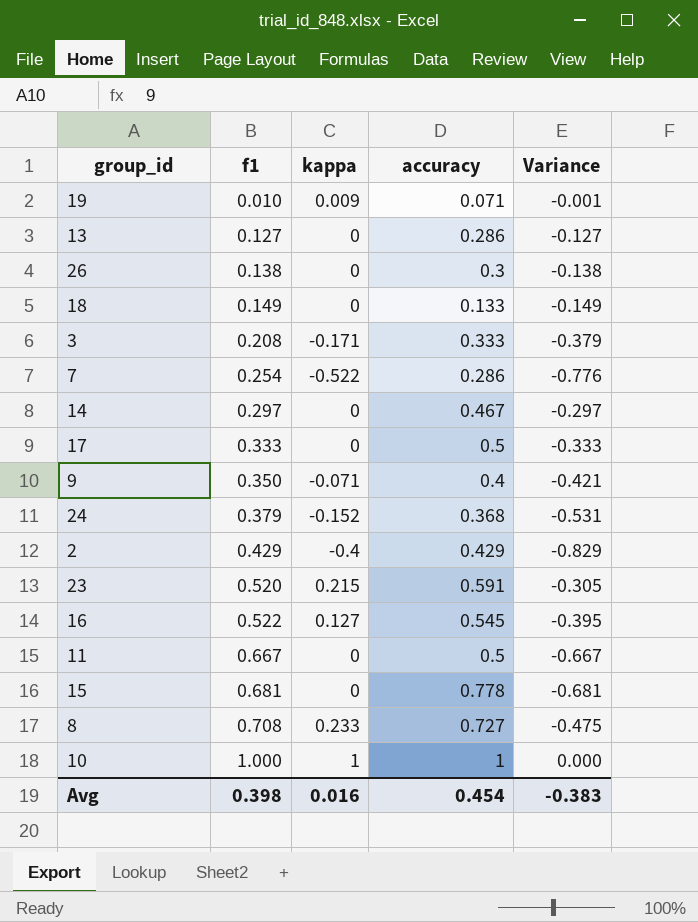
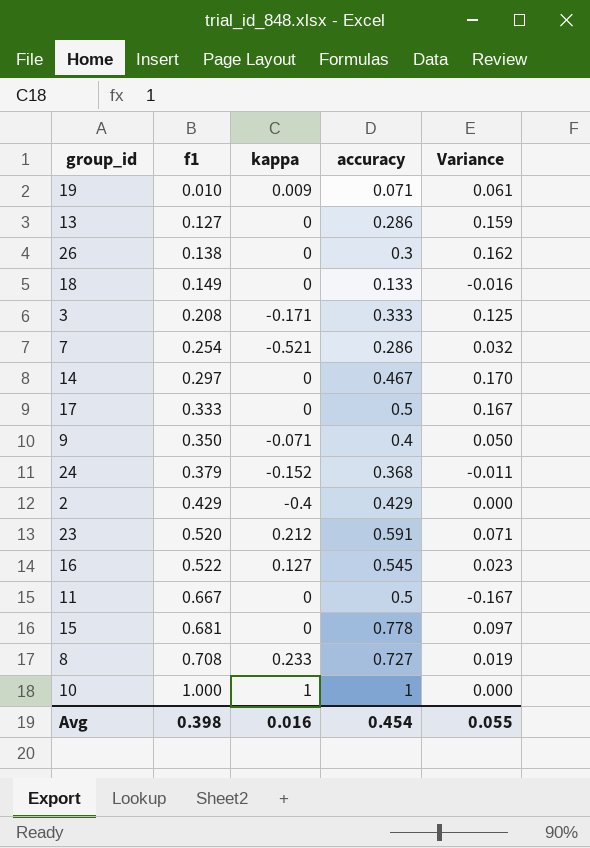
column Variance | formula: [kappa] - [f1] -> [accuracy] - [f1]
7 | kappa: -0.522 -> -0.521
23 | kappa: 0.215 -> 0.212
Avg | Variance: -0.383 -> 0.055

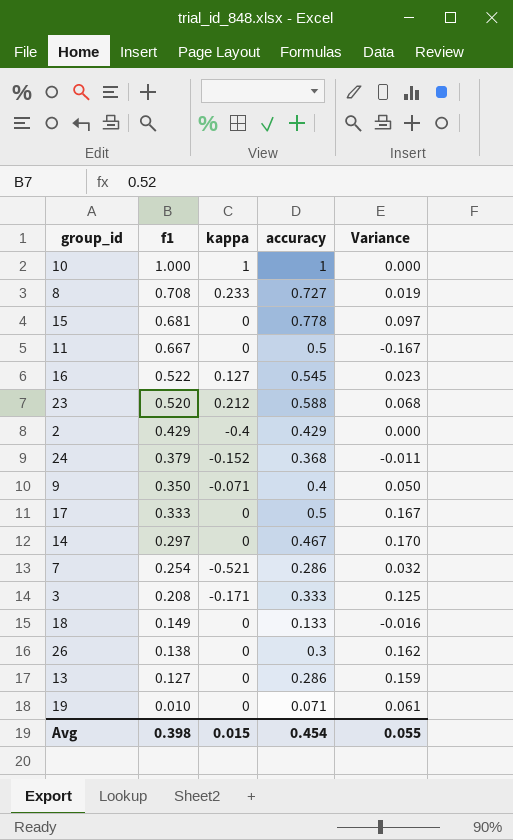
row order: f1 ascending -> f1 descending
23 | accuracy: 0.591 -> 0.588
23 | Variance: 0.071 -> 0.068
19 | kappa: 0.009 -> 0
Avg | kappa: 0.016 -> 0.015

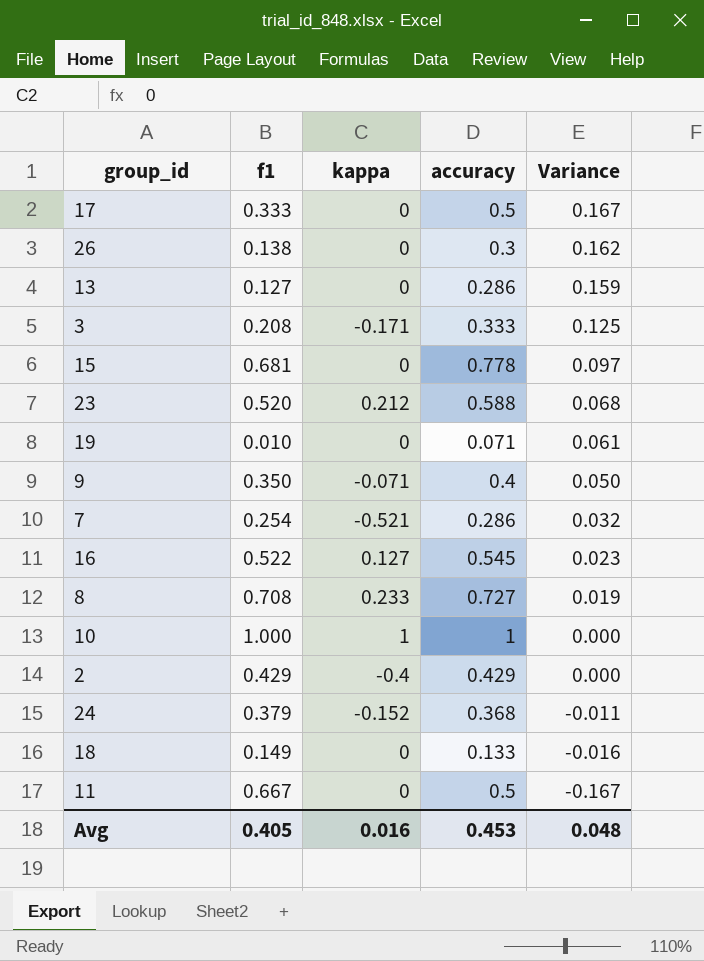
row order: f1 descending -> Variance descending
row 14: 0.297 | 0 | 0.467 | 0.170 -> none
Avg | f1: 0.398 -> 0.405
Avg | kappa: 0.015 -> 0.016
Avg | accuracy: 0.454 -> 0.453
Avg | Variance: 0.055 -> 0.048

